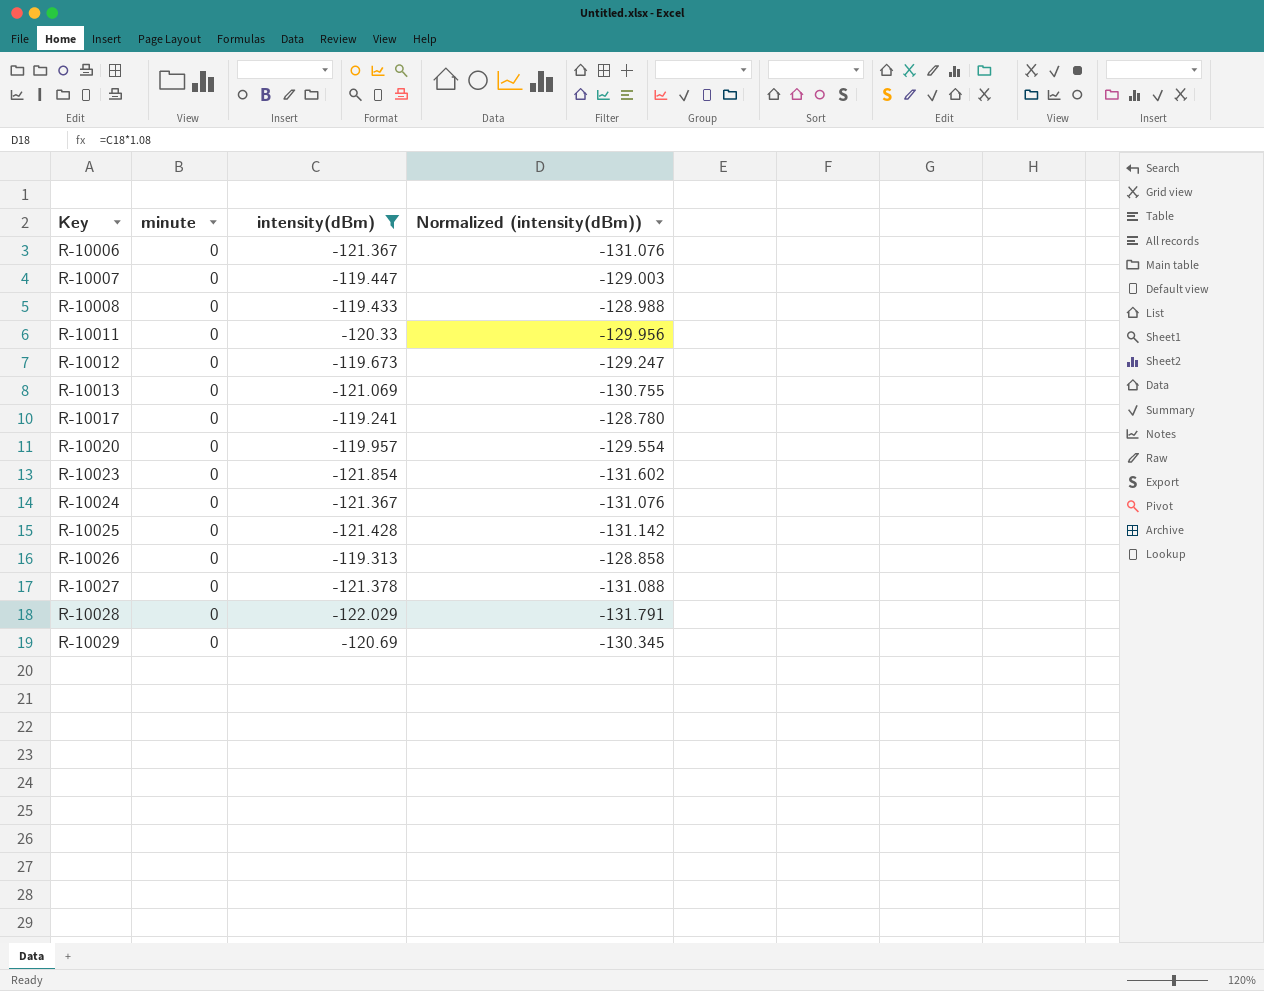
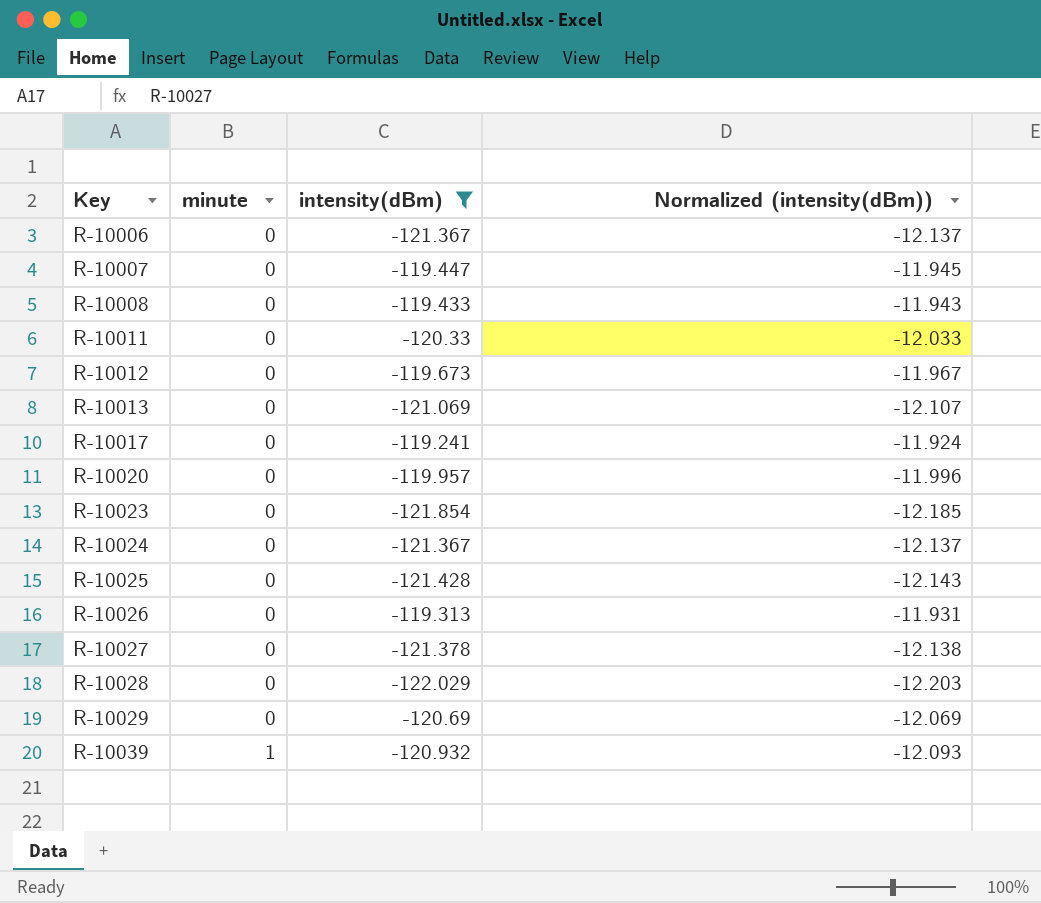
column Normalized (intensity(dBm)) | formula: [intensity(dBm)] * 1.08 -> [intensity(dBm)] * 0.1
row R-10039: none -> 1 | -120.932 | -12.093

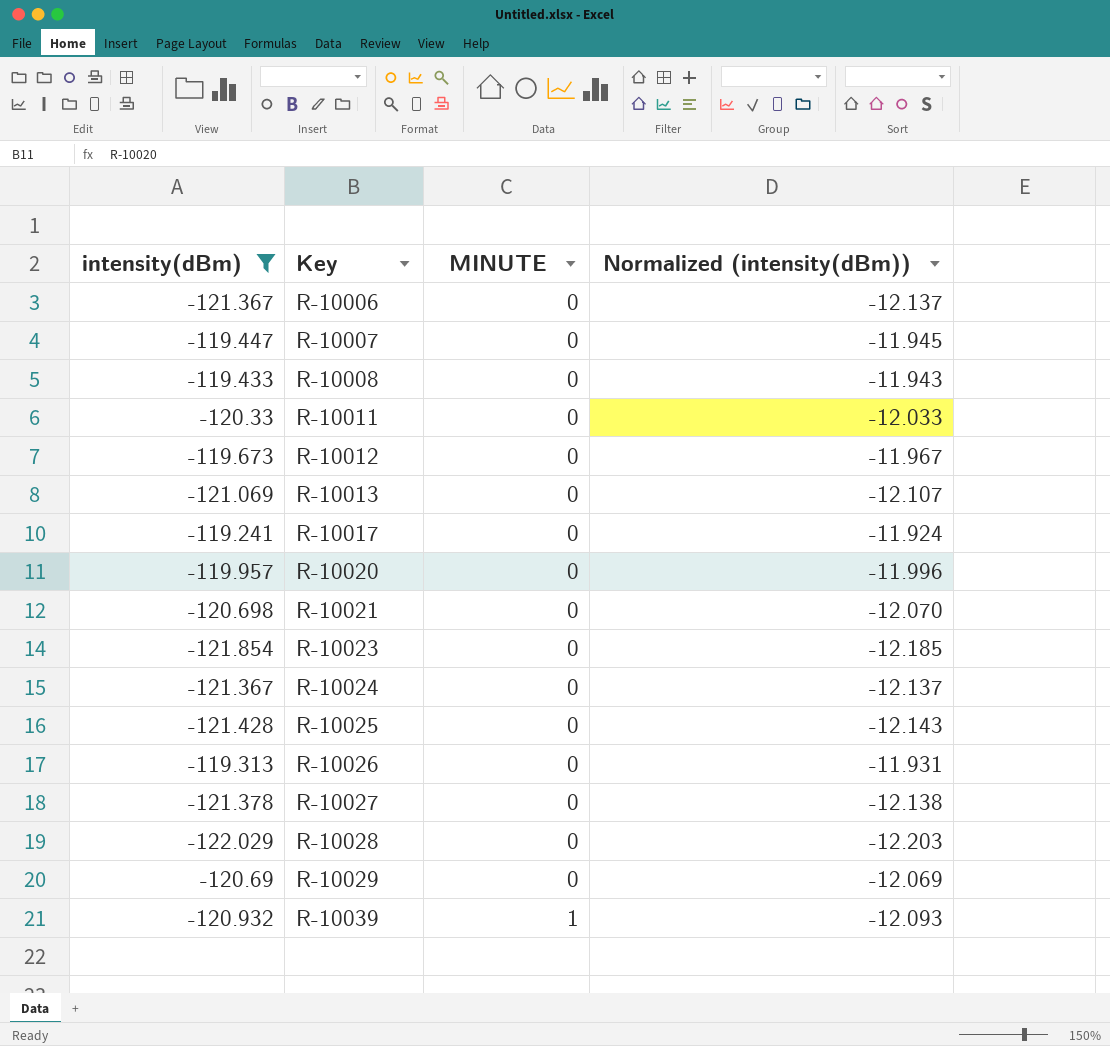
column intensity(dBm) | position: 3 -> 1
column name: minute -> MINUTE
row R-10021: none -> -120.698 | 0 | -12.070

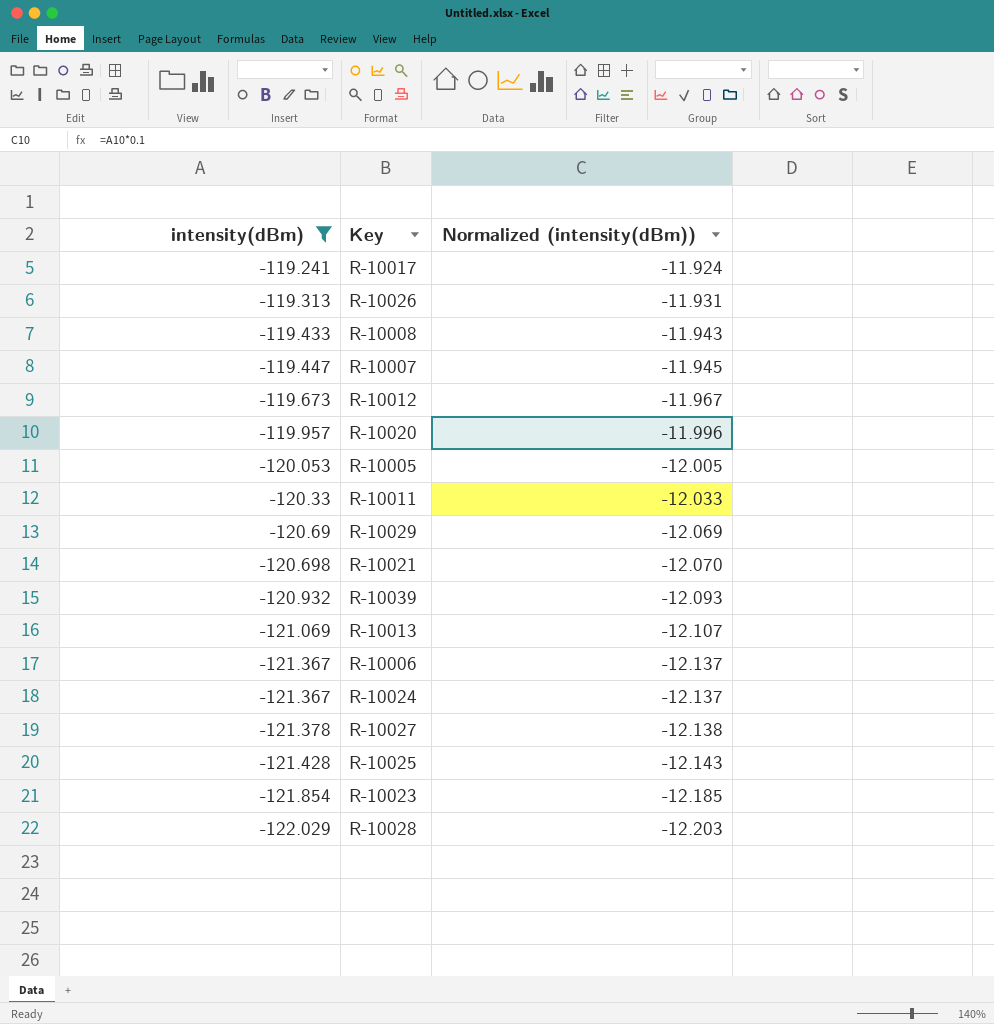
row order: Key ascending -> intensity(dBm) descending
column MINUTE | position: 3 -> none
row R-10005: none -> -120.053 | -12.005

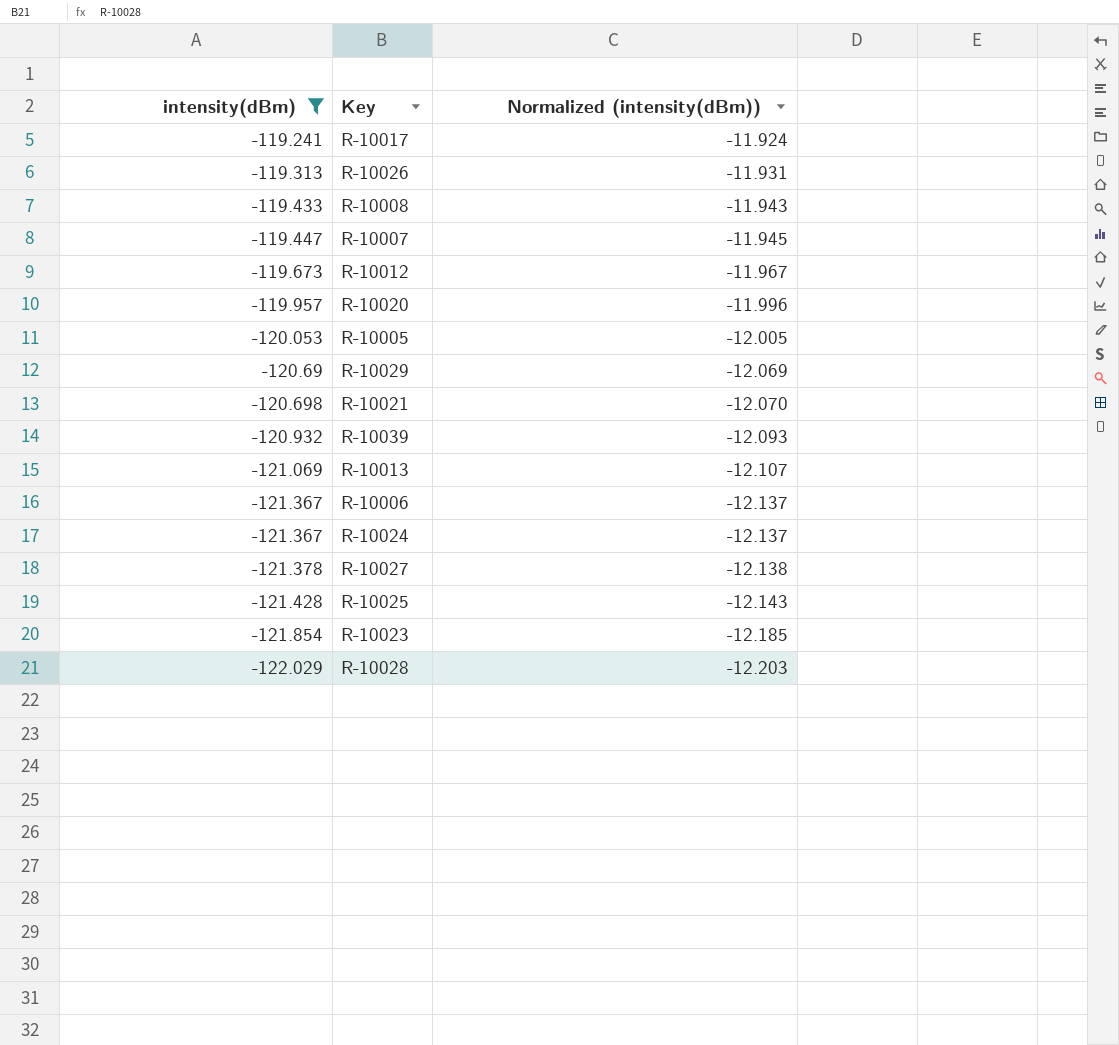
row R-10011: -120.33 | -12.033 -> none

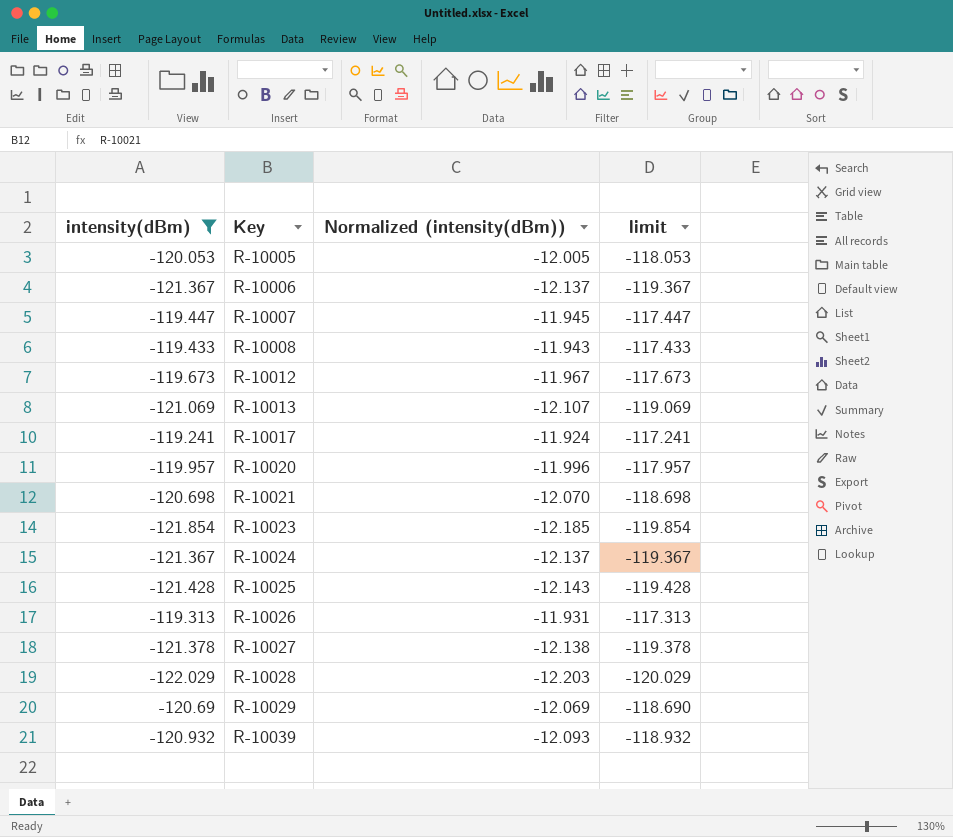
row order: intensity(dBm) descending -> Key ascending
column limit | formula: none -> [intensity(dBm)] + 2

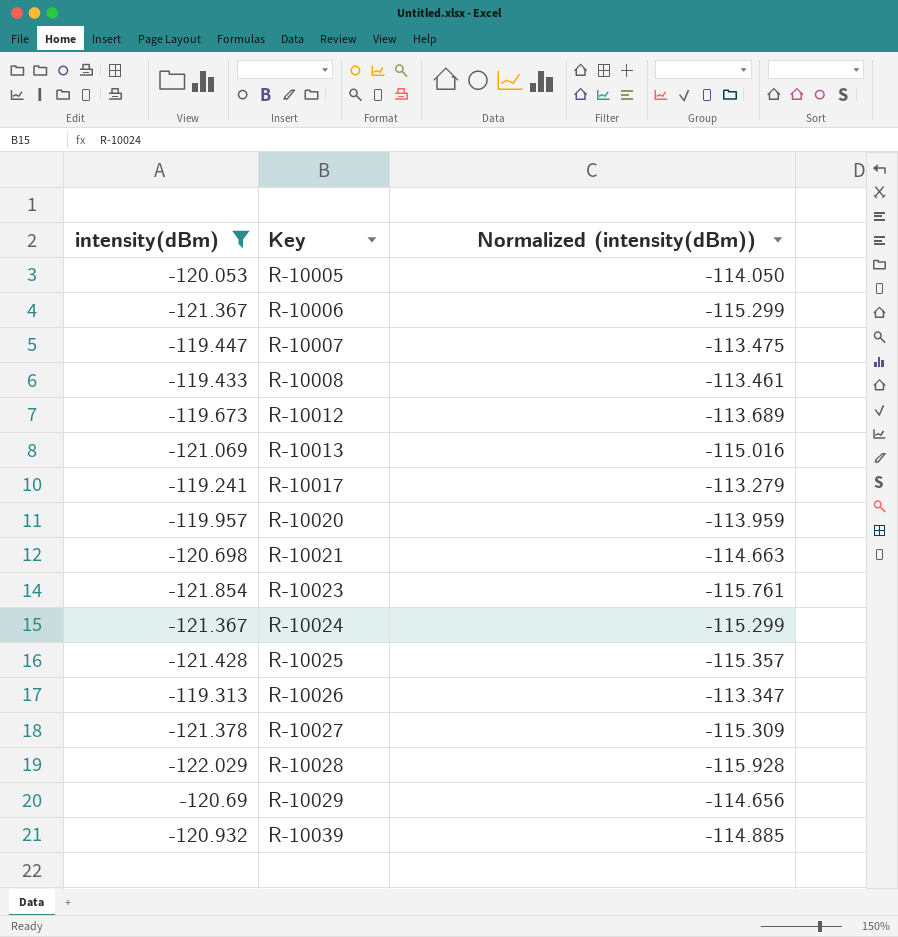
column limit | formula: [intensity(dBm)] + 2 -> none
column Normalized (intensity(dBm)) | formula: [intensity(dBm)] * 0.1 -> [intensity(dBm)] * 0.95

